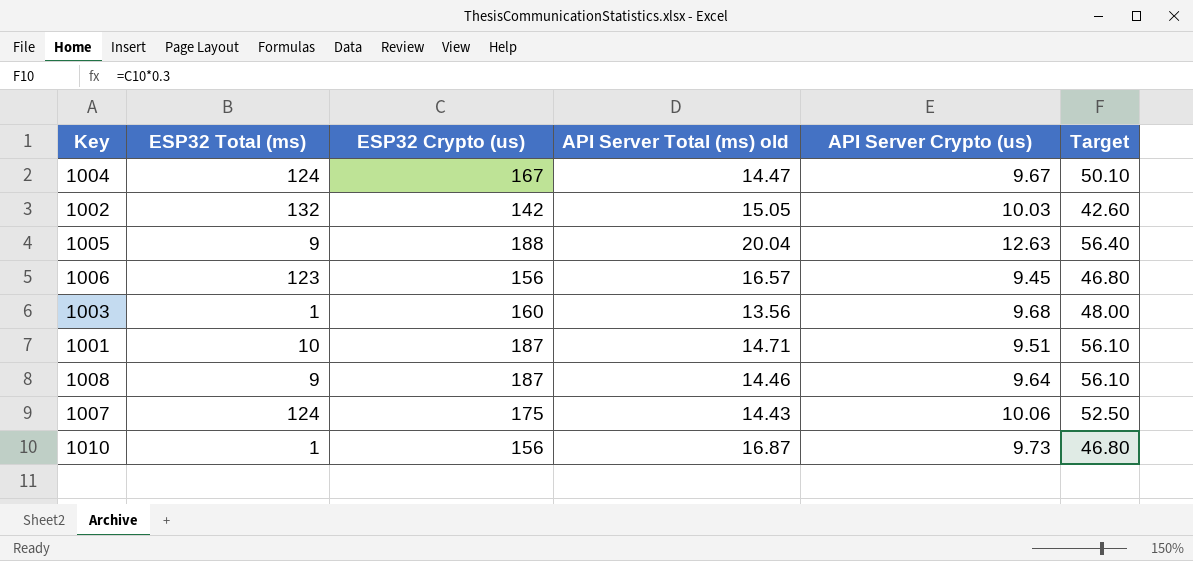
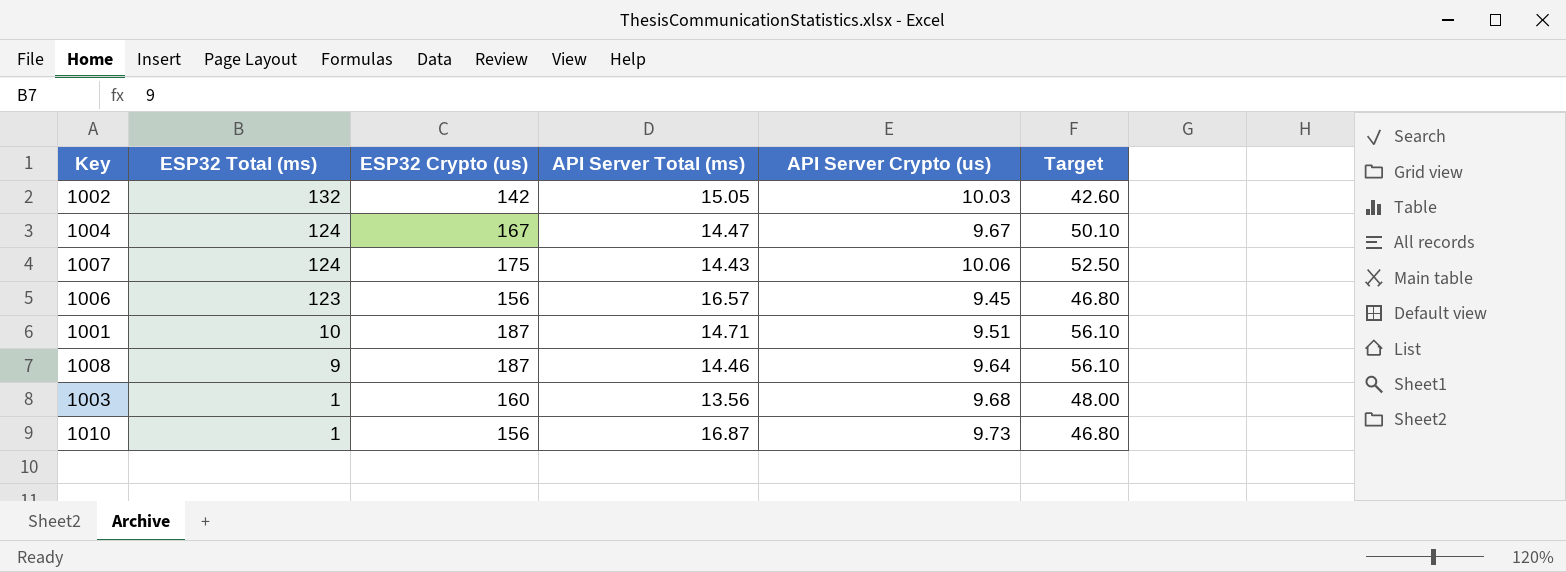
row order: none -> ESP32 Total (ms) descending
column name: API Server Total (ms) old -> API Server Total (ms)
row 1005: 9 | 188 | 20.04 | 12.63 | 56.40 -> none

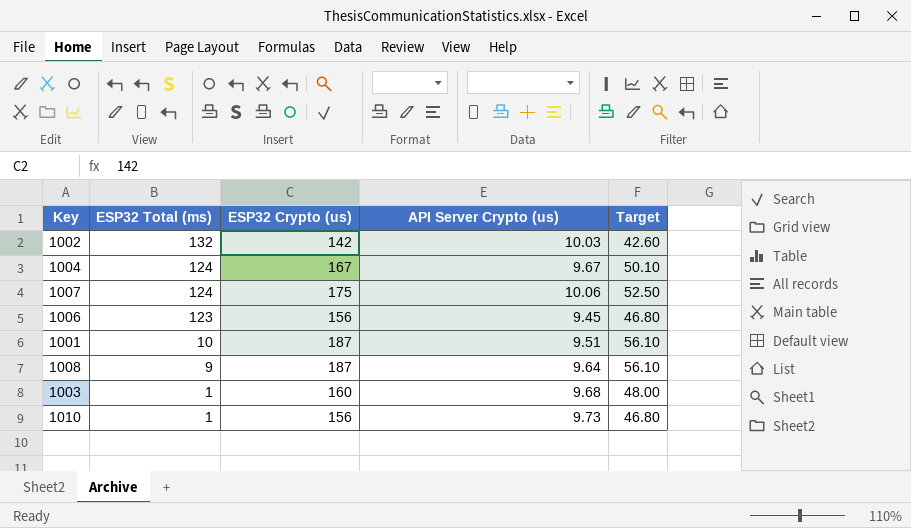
column API Server Total (ms) | position: 4 -> none

